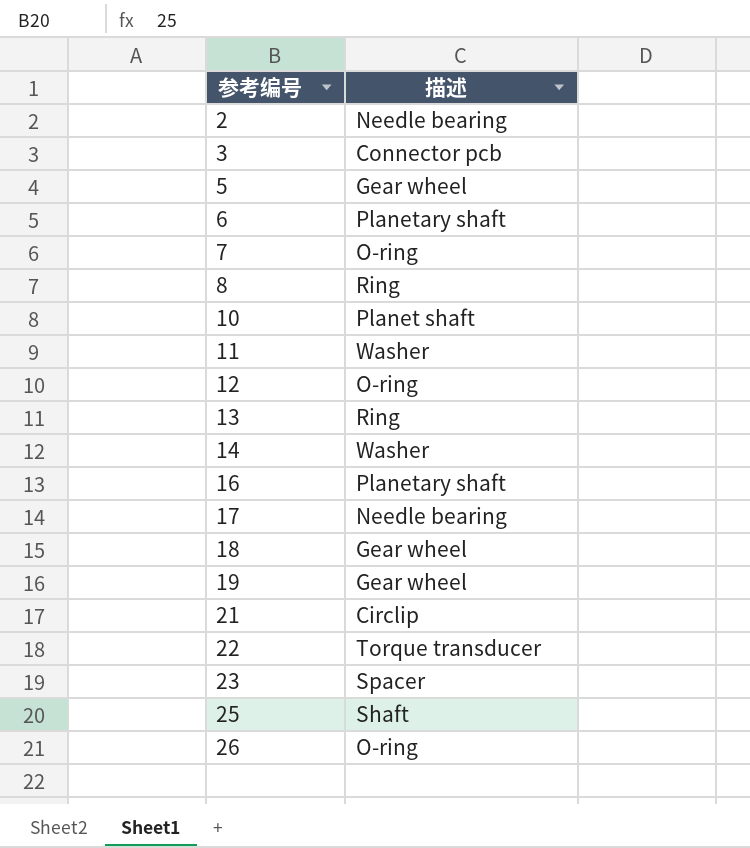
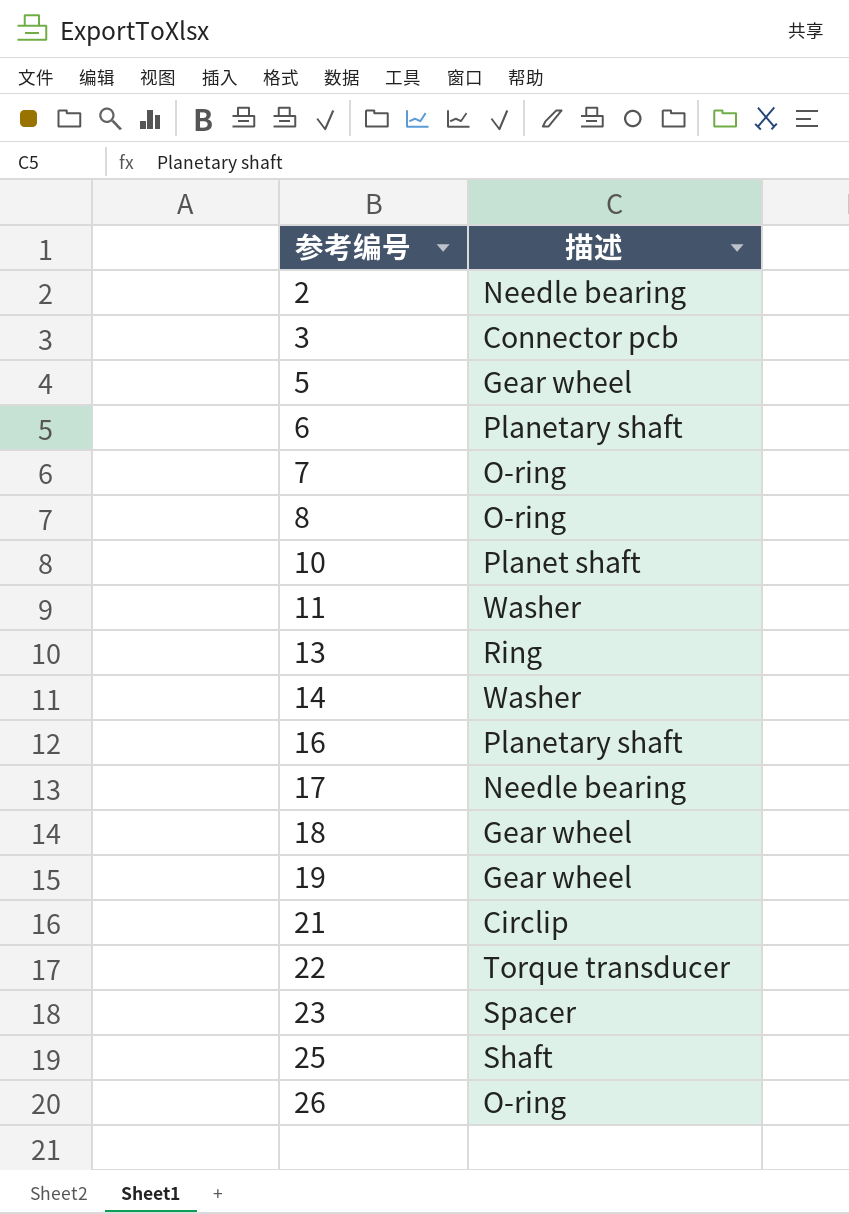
row 12: O-ring -> none
8 | 描述: Ring -> O-ring

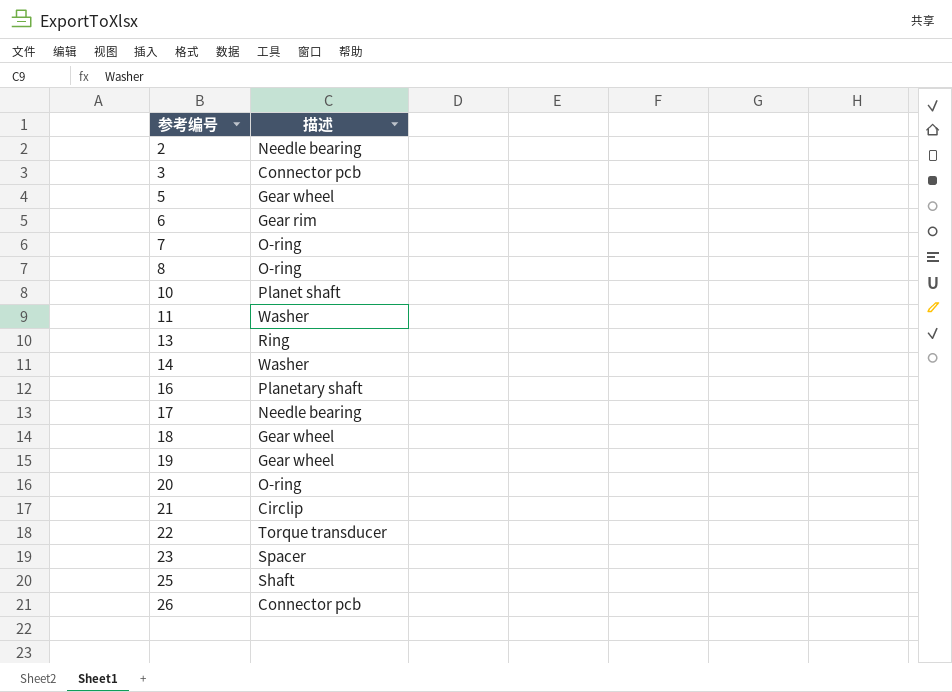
6 | 描述: Planetary shaft -> Gear rim
row 20: none -> O-ring
26 | 描述: O-ring -> Connector pcb

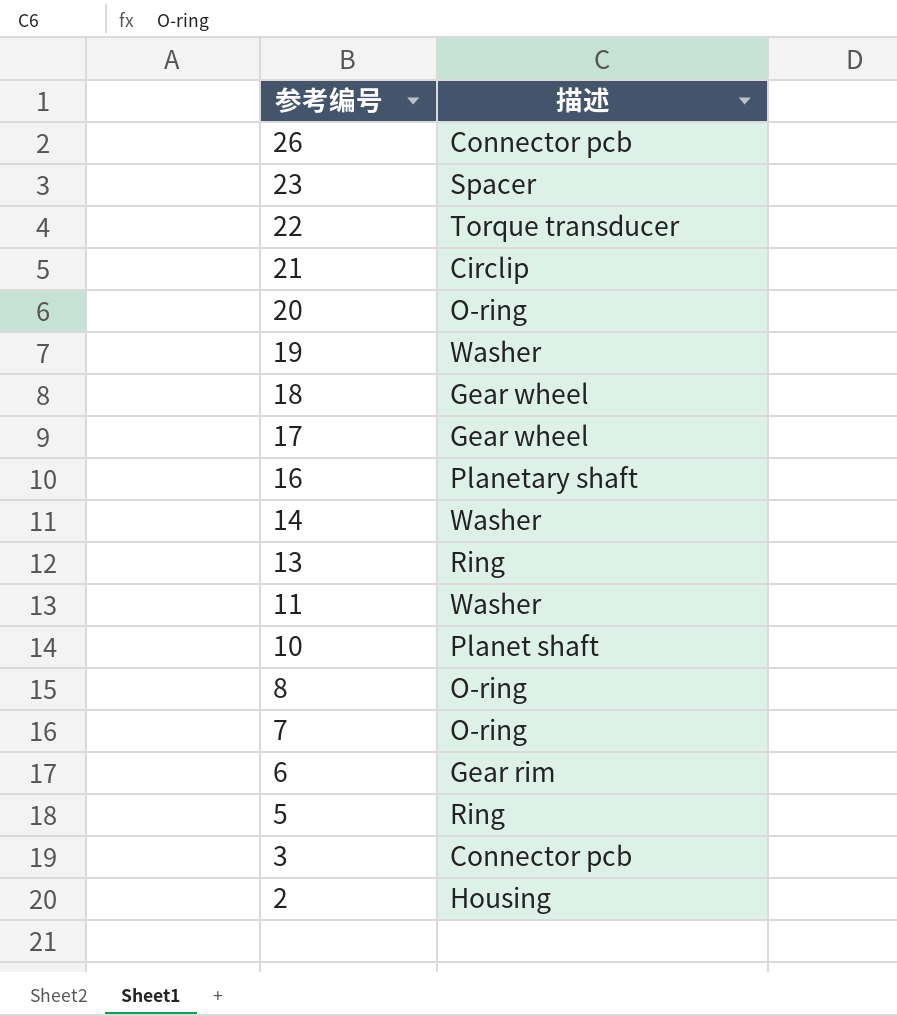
row order: 参考编号 ascending -> 参考编号 descending
row 25: Shaft -> none
19 | 描述: Gear wheel -> Washer
17 | 描述: Needle bearing -> Gear wheel
5 | 描述: Gear wheel -> Ring
2 | 描述: Needle bearing -> Housing

